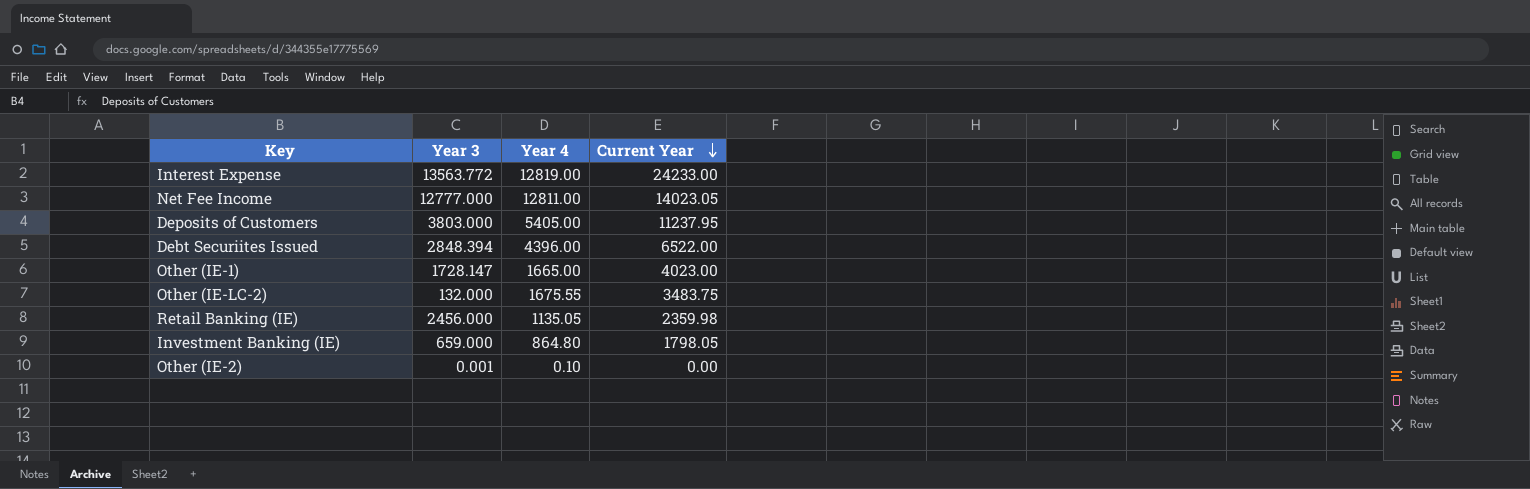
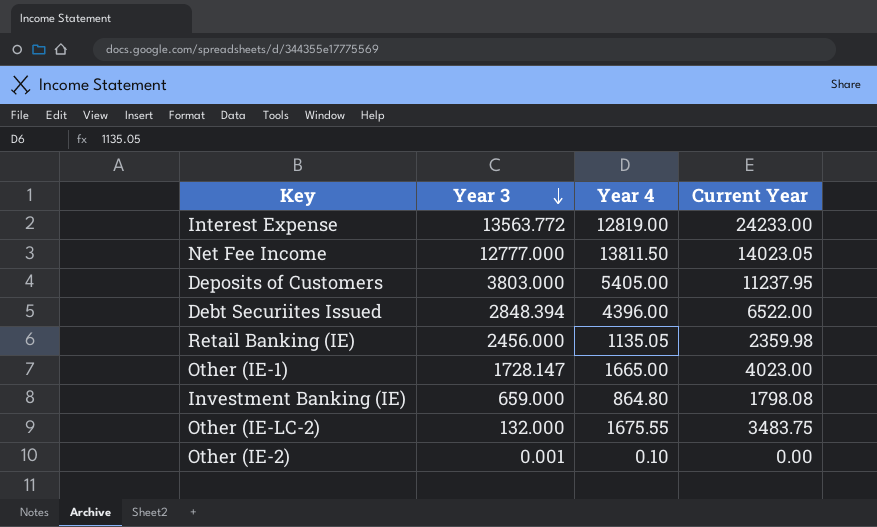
row order: Current Year descending -> Year 3 descending
Net Fee Income | Year 4: 12811.00 -> 13811.50
Investment Banking (IE) | Current Year: 1798.05 -> 1798.08

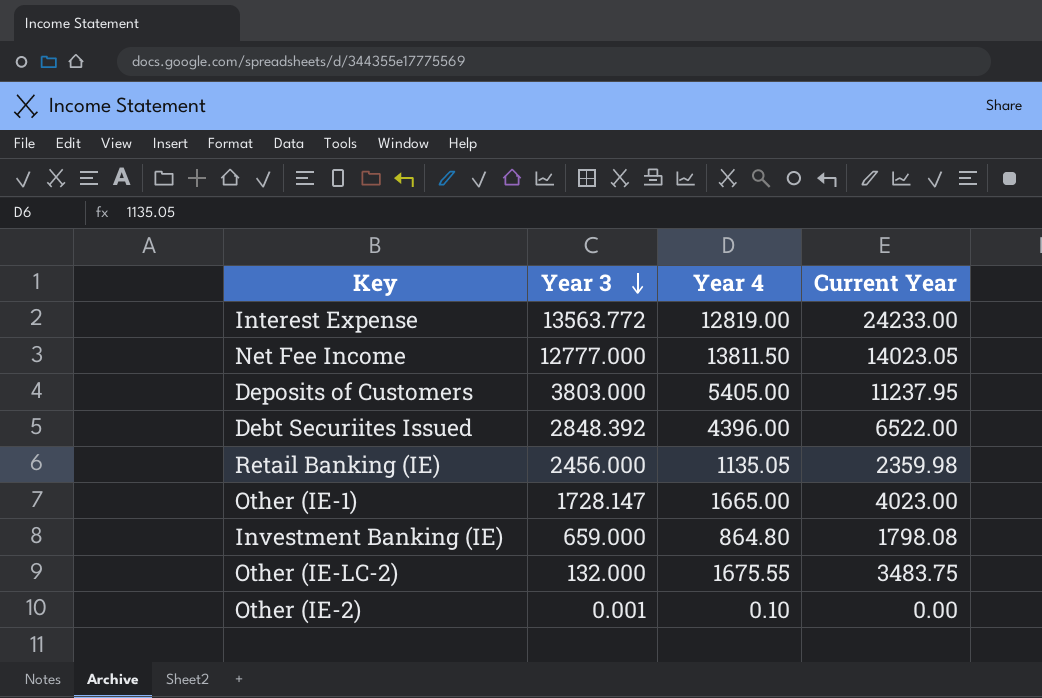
Debt Securiites Issued | Year 3: 2848.394 -> 2848.392

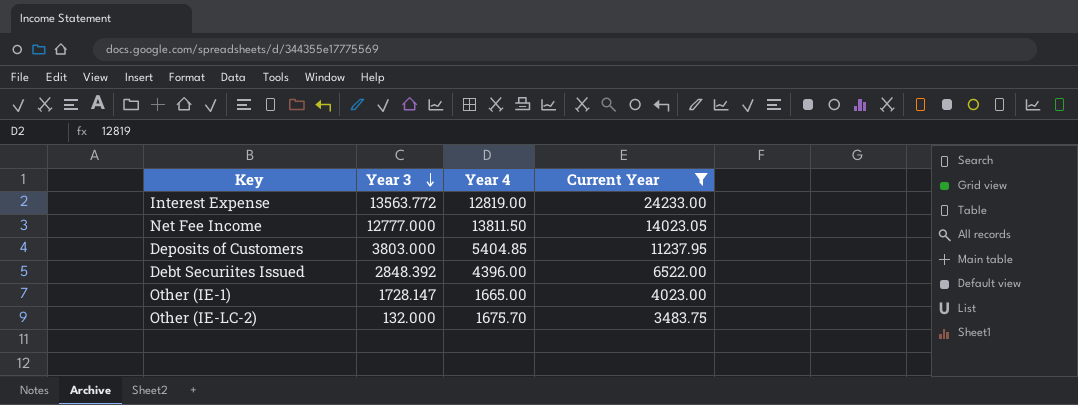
filter: none -> Current Year >= 3483.75
Deposits of Customers | Year 4: 5405.00 -> 5404.85
Other (IE-LC-2) | Year 4: 1675.55 -> 1675.70

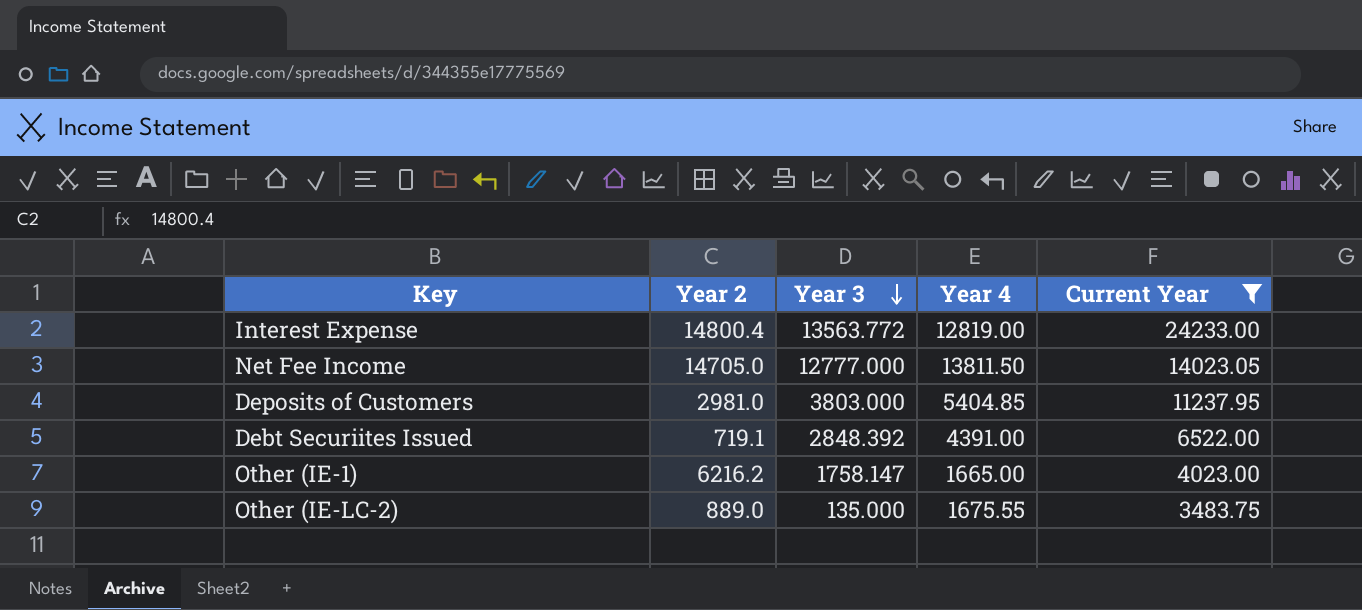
column Year 2 | position: none -> 2
Debt Securiites Issued | Year 4: 4396.00 -> 4391.00
Other (IE-1) | Year 3: 1728.147 -> 1758.147
Other (IE-LC-2) | Year 3: 132.000 -> 135.000
Other (IE-LC-2) | Year 4: 1675.70 -> 1675.55

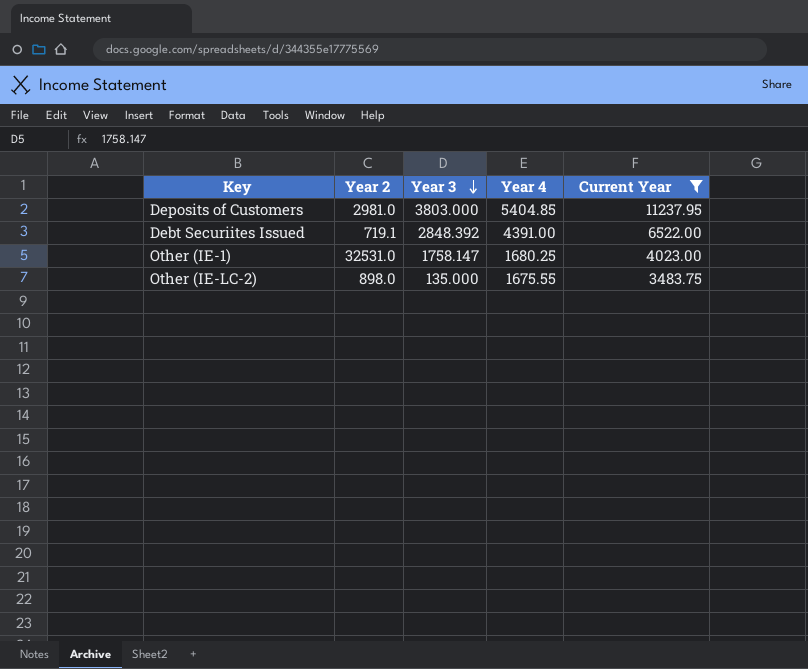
row Interest Expense: 14800.4 | 13563.772 | 12819.00 | 24233.00 -> none
row Net Fee Income: 14705.0 | 12777.000 | 13811.50 | 14023.05 -> none
Other (IE-1) | Year 2: 6216.2 -> 32531.0
Other (IE-1) | Year 4: 1665.00 -> 1680.25
Other (IE-LC-2) | Year 2: 889.0 -> 898.0

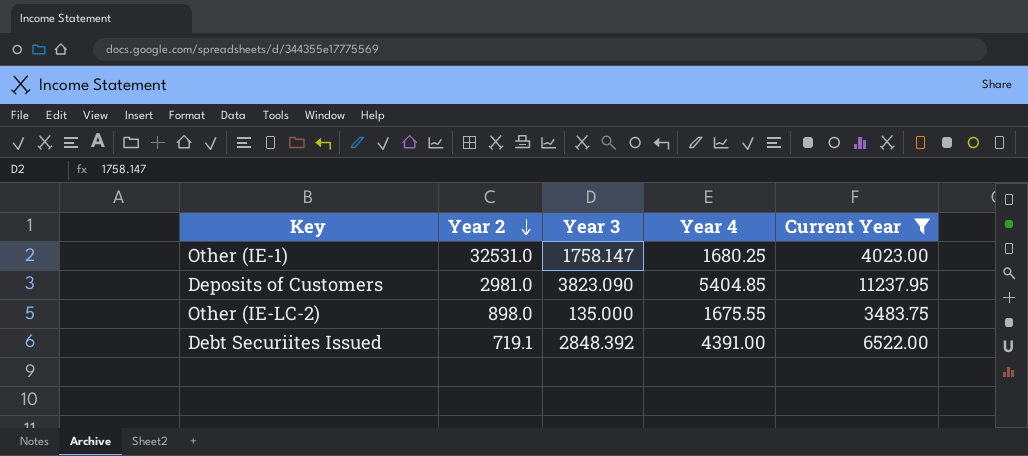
row order: Year 3 descending -> Year 2 descending
Deposits of Customers | Year 3: 3803.000 -> 3823.090

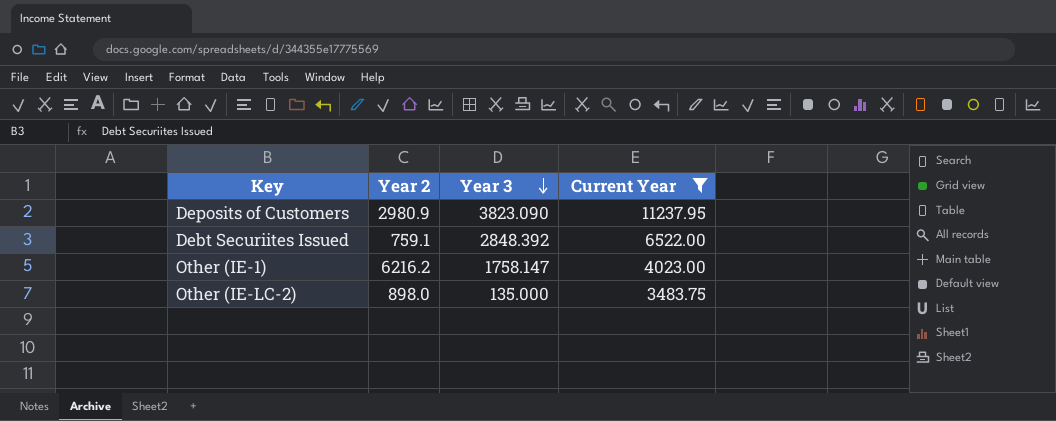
row order: Year 2 descending -> Year 3 descending
column Year 4 | position: 4 -> none
Deposits of Customers | Year 2: 2981.0 -> 2980.9
Debt Securiites Issued | Year 2: 719.1 -> 759.1
Other (IE-1) | Year 2: 32531.0 -> 6216.2

